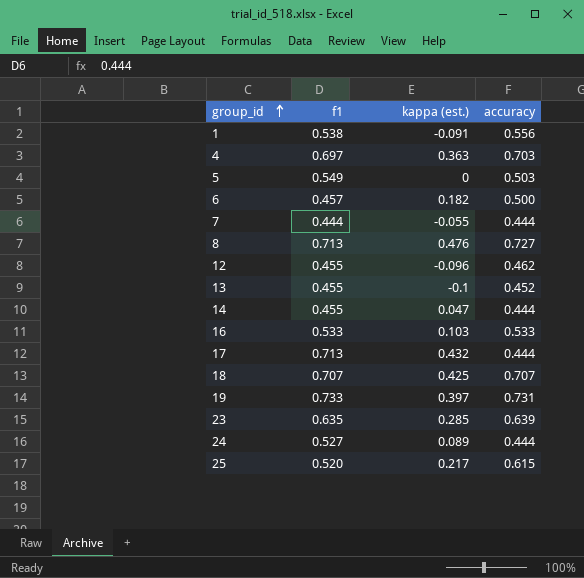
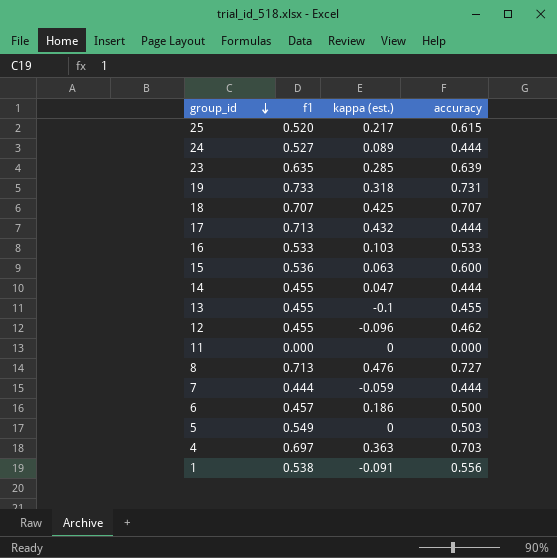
row order: group_id ascending -> group_id descending
19 | kappa (est.): 0.397 -> 0.318
row 15: none -> 0.536 | 0.063 | 0.600
13 | accuracy: 0.452 -> 0.455
row 11: none -> 0.000 | 0 | 0.000
7 | kappa (est.): -0.055 -> -0.059
6 | kappa (est.): 0.182 -> 0.186

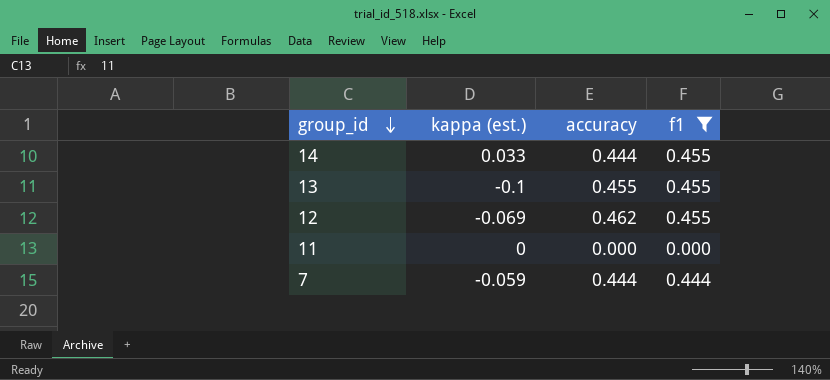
filter: none -> f1 <= 0.455
column f1 | position: 2 -> 4
14 | kappa (est.): 0.047 -> 0.033
12 | kappa (est.): -0.096 -> -0.069

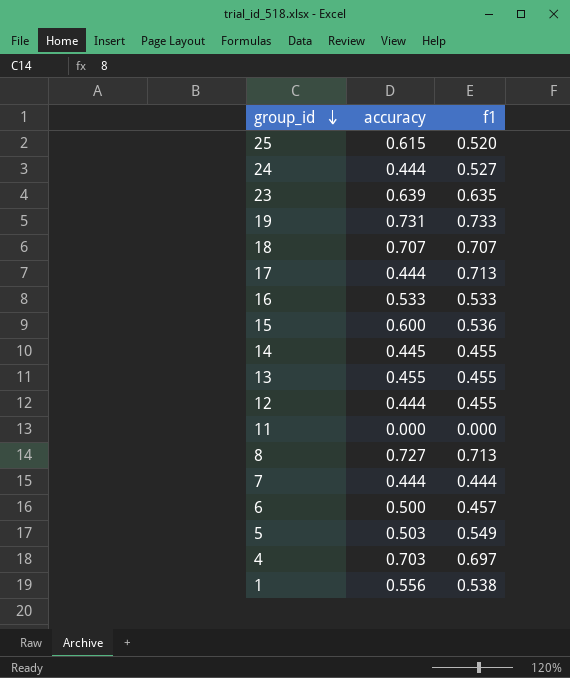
filter: f1 <= 0.455 -> none
column kappa (est.) | position: 2 -> none
14 | accuracy: 0.444 -> 0.445
12 | accuracy: 0.462 -> 0.444

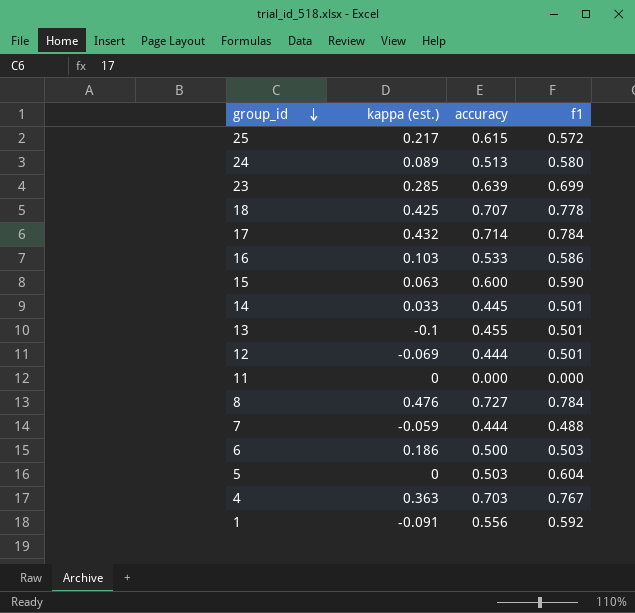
column kappa (est.) | position: none -> 2
row 19: 0.731 | 0.733 -> none
25 | f1: 0.520 -> 0.572
24 | accuracy: 0.444 -> 0.513
24 | f1: 0.527 -> 0.580
23 | f1: 0.635 -> 0.699
18 | f1: 0.707 -> 0.778
17 | accuracy: 0.444 -> 0.714
17 | f1: 0.713 -> 0.784
16 | f1: 0.533 -> 0.586
15 | f1: 0.536 -> 0.590
14 | f1: 0.455 -> 0.501
13 | f1: 0.455 -> 0.501
12 | f1: 0.455 -> 0.501
8 | f1: 0.713 -> 0.784
7 | f1: 0.444 -> 0.488
6 | f1: 0.457 -> 0.503
5 | f1: 0.549 -> 0.604
4 | f1: 0.697 -> 0.767
1 | f1: 0.538 -> 0.592

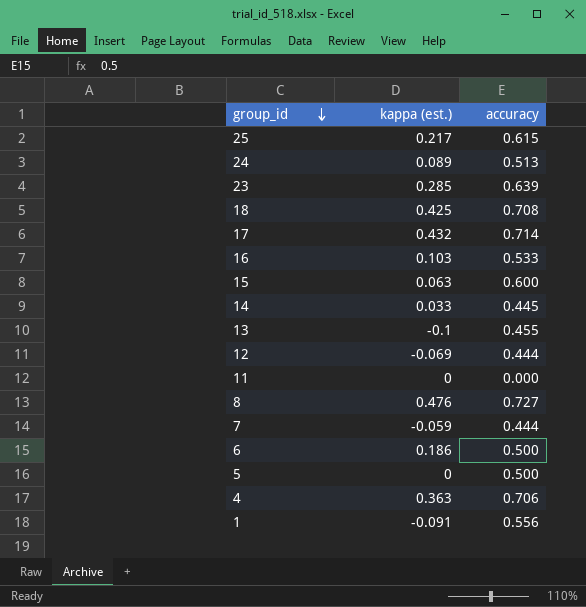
column f1 | position: 4 -> none
18 | accuracy: 0.707 -> 0.708
5 | accuracy: 0.503 -> 0.500
4 | accuracy: 0.703 -> 0.706

